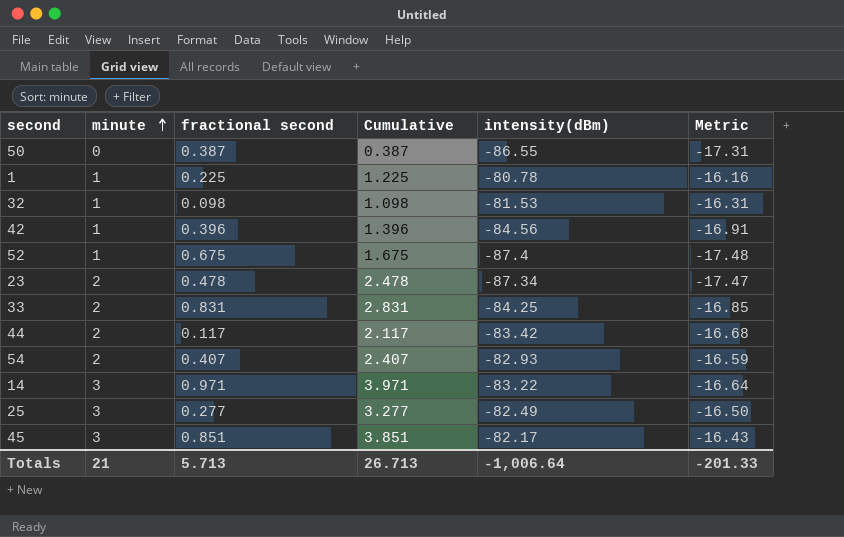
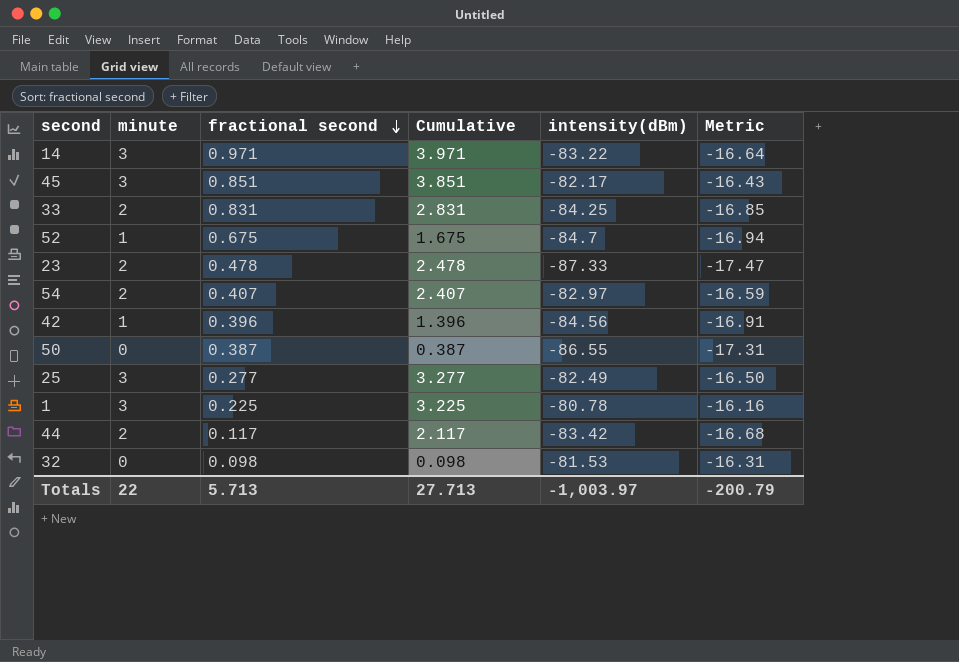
row order: minute ascending -> fractional second descending
52 | intensity(dBm): -87.4 -> -84.7
52 | Metric: -17.48 -> -16.94
23 | intensity(dBm): -87.34 -> -87.33
54 | intensity(dBm): -82.93 -> -82.97
1 | minute: 1 -> 3
1 | Cumulative: 1.225 -> 3.225
32 | minute: 1 -> 0
32 | Cumulative: 1.098 -> 0.098
Totals | minute: 21 -> 22
Totals | Cumulative: 26.713 -> 27.713
Totals | intensity(dBm): -1,006.64 -> -1,003.97
Totals | Metric: -201.33 -> -200.79

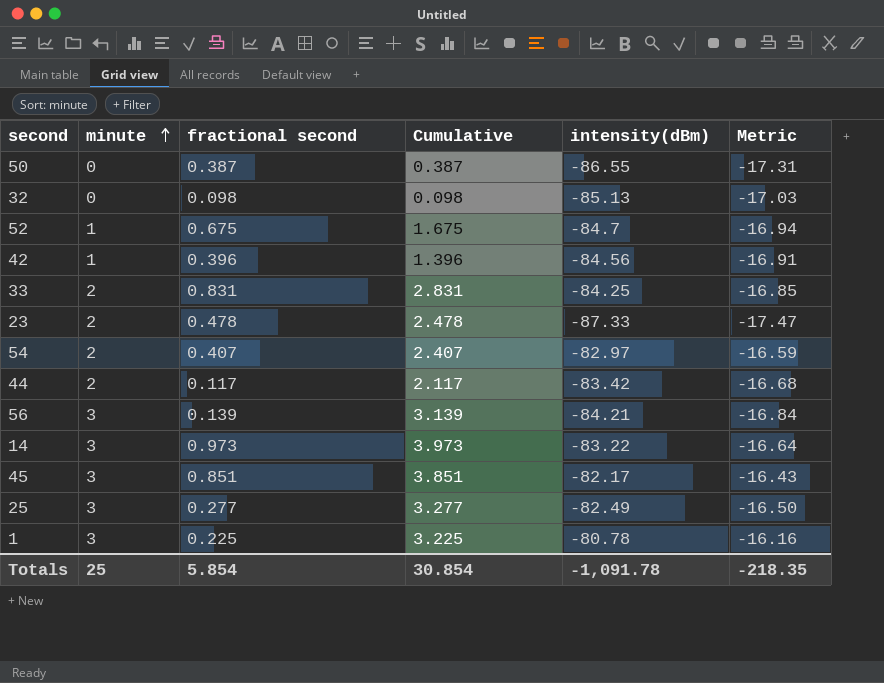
row order: fractional second descending -> minute ascending
32 | intensity(dBm): -81.53 -> -85.13
32 | Metric: -16.31 -> -17.03
row 56: none -> 3 | 0.139 | 3.139 | -84.21 | -16.84
14 | fractional second: 0.971 -> 0.973
14 | Cumulative: 3.971 -> 3.973
Totals | minute: 22 -> 25
Totals | fractional second: 5.713 -> 5.854
Totals | Cumulative: 27.713 -> 30.854
Totals | intensity(dBm): -1,003.97 -> -1,091.78
Totals | Metric: -200.79 -> -218.35

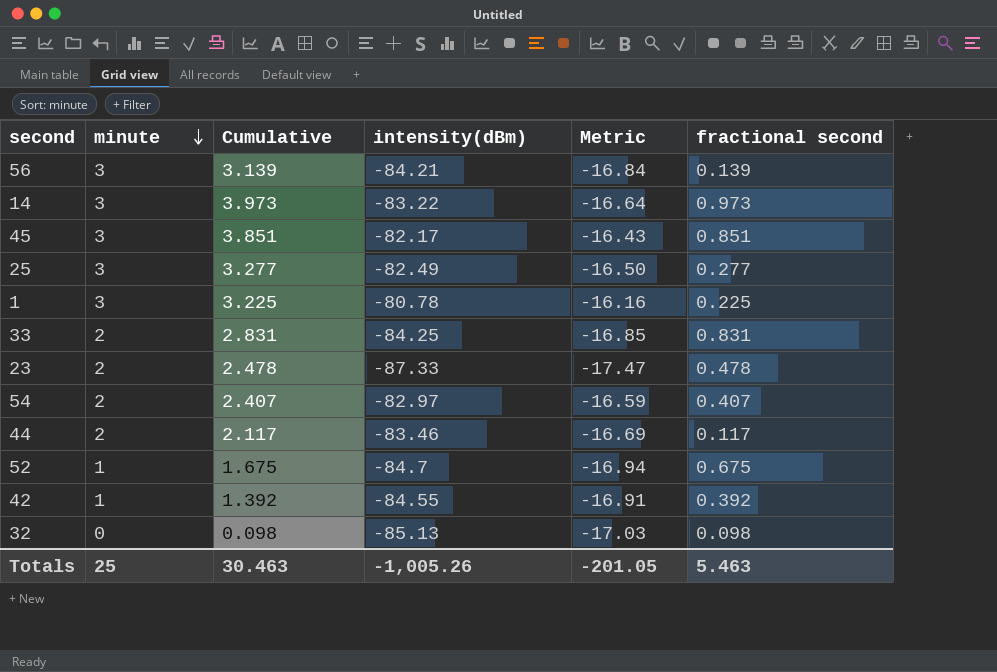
row order: minute ascending -> minute descending
column fractional second | position: 3 -> 6
row 50: 0 | 0.387 | 0.387 | -86.55 | -17.31 -> none
44 | intensity(dBm): -83.42 -> -83.46
44 | Metric: -16.68 -> -16.69
42 | Cumulative: 1.396 -> 1.392
42 | intensity(dBm): -84.56 -> -84.55
42 | fractional second: 0.396 -> 0.392
Totals | Cumulative: 30.854 -> 30.463
Totals | intensity(dBm): -1,091.78 -> -1,005.26
Totals | Metric: -218.35 -> -201.05
Totals | fractional second: 5.854 -> 5.463

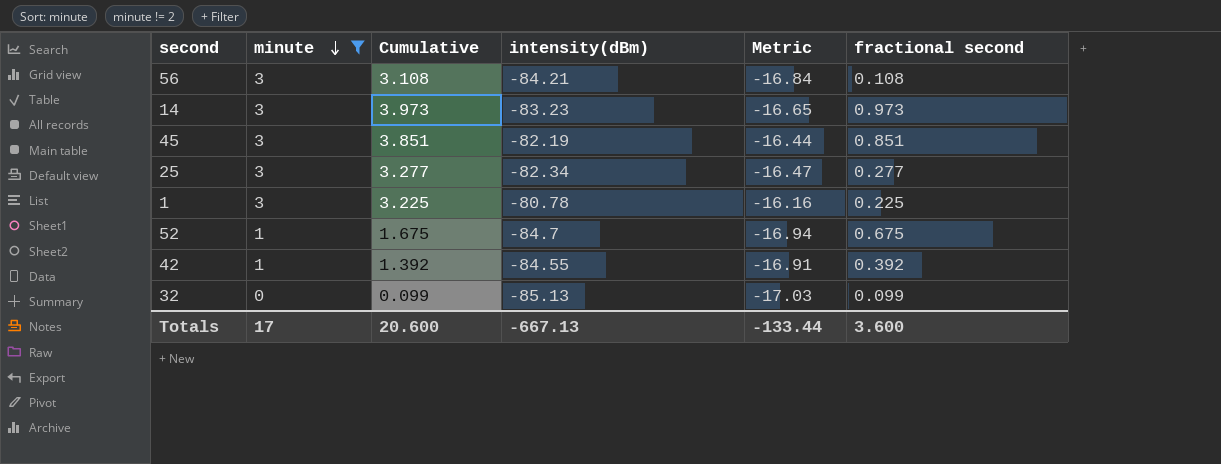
filter: none -> minute != 2
56 | Cumulative: 3.139 -> 3.108
56 | fractional second: 0.139 -> 0.108
14 | intensity(dBm): -83.22 -> -83.23
14 | Metric: -16.64 -> -16.65
45 | intensity(dBm): -82.17 -> -82.19
45 | Metric: -16.43 -> -16.44
25 | intensity(dBm): -82.49 -> -82.34
25 | Metric: -16.50 -> -16.47
32 | Cumulative: 0.098 -> 0.099
32 | fractional second: 0.098 -> 0.099
Totals | minute: 25 -> 17
Totals | Cumulative: 30.463 -> 20.600
Totals | intensity(dBm): -1,005.26 -> -667.13
Totals | Metric: -201.05 -> -133.44
Totals | fractional second: 5.463 -> 3.600

